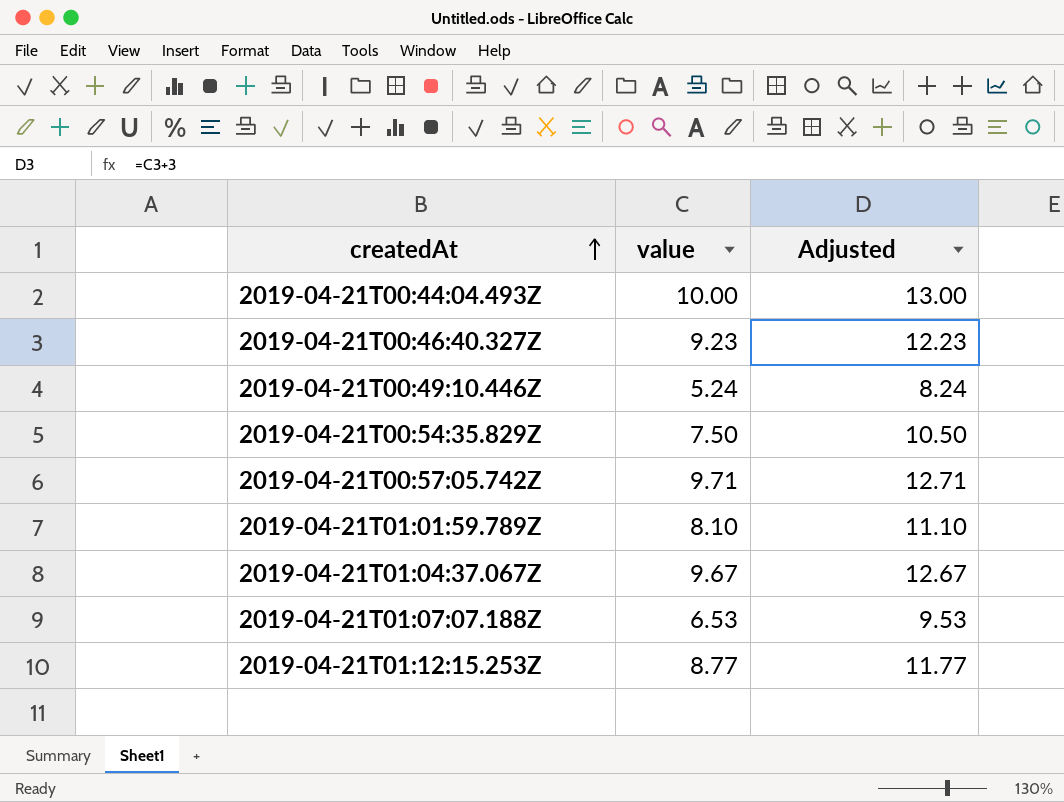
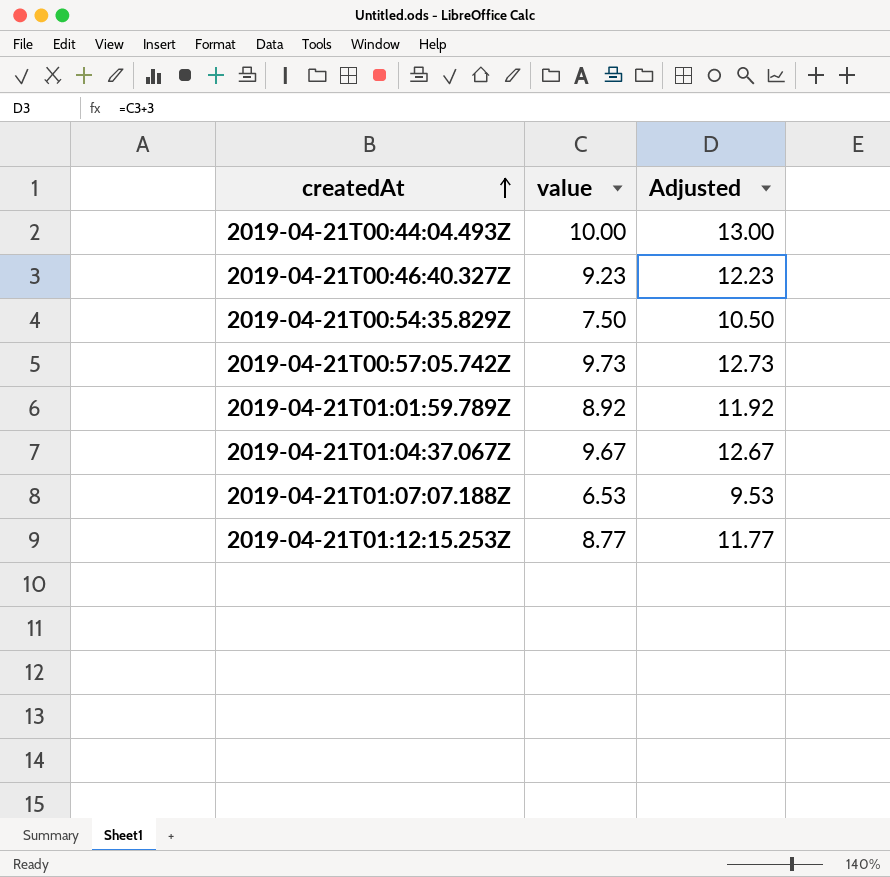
row 2019-04-21T00:49:10.446Z: 5.24 | 8.24 -> none
2019-04-21T00:57:05.742Z | value: 9.71 -> 9.73
2019-04-21T00:57:05.742Z | Adjusted: 12.71 -> 12.73
2019-04-21T01:01:59.789Z | value: 8.10 -> 8.92
2019-04-21T01:01:59.789Z | Adjusted: 11.10 -> 11.92

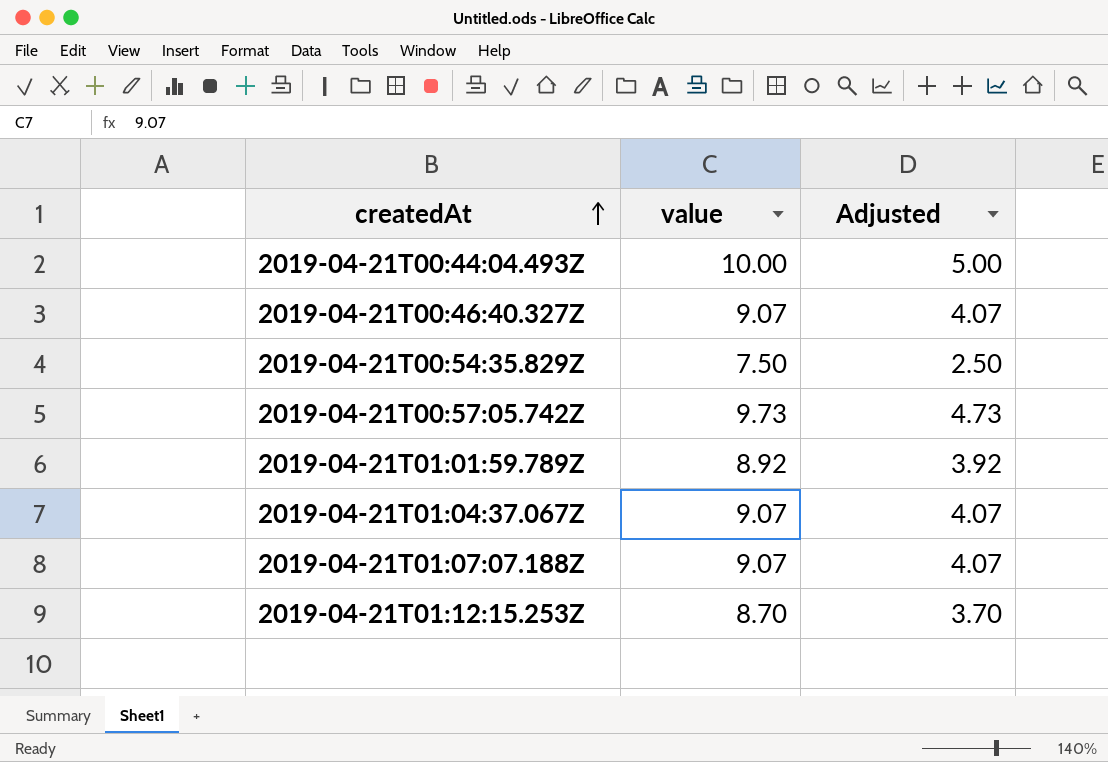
column Adjusted | formula: [value] + 3 -> [value] - 5
2019-04-21T00:46:40.327Z | value: 9.23 -> 9.07
2019-04-21T01:04:37.067Z | value: 9.67 -> 9.07
2019-04-21T01:07:07.188Z | value: 6.53 -> 9.07
2019-04-21T01:12:15.253Z | value: 8.77 -> 8.70

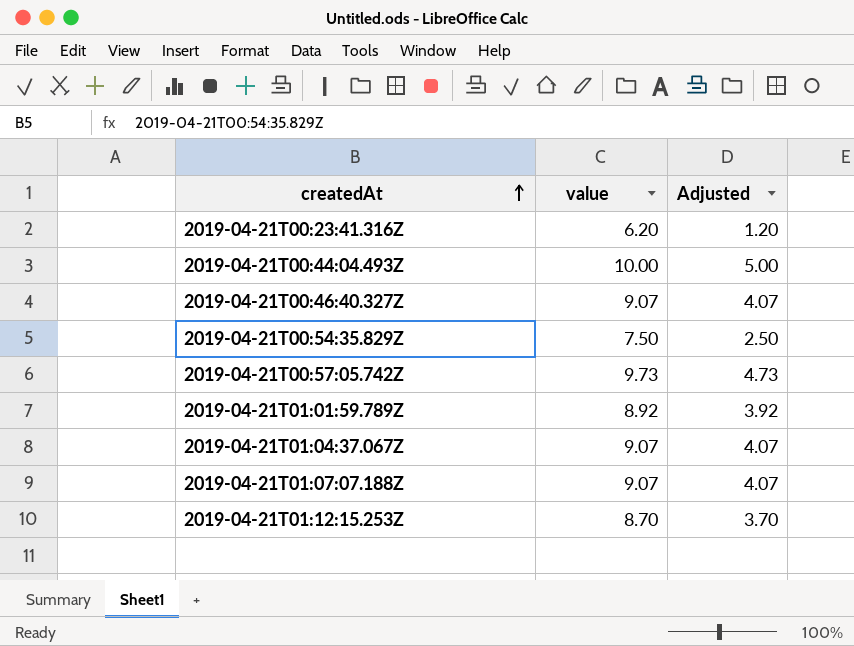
row 2019-04-21T00:23:41.316Z: none -> 6.20 | 1.20

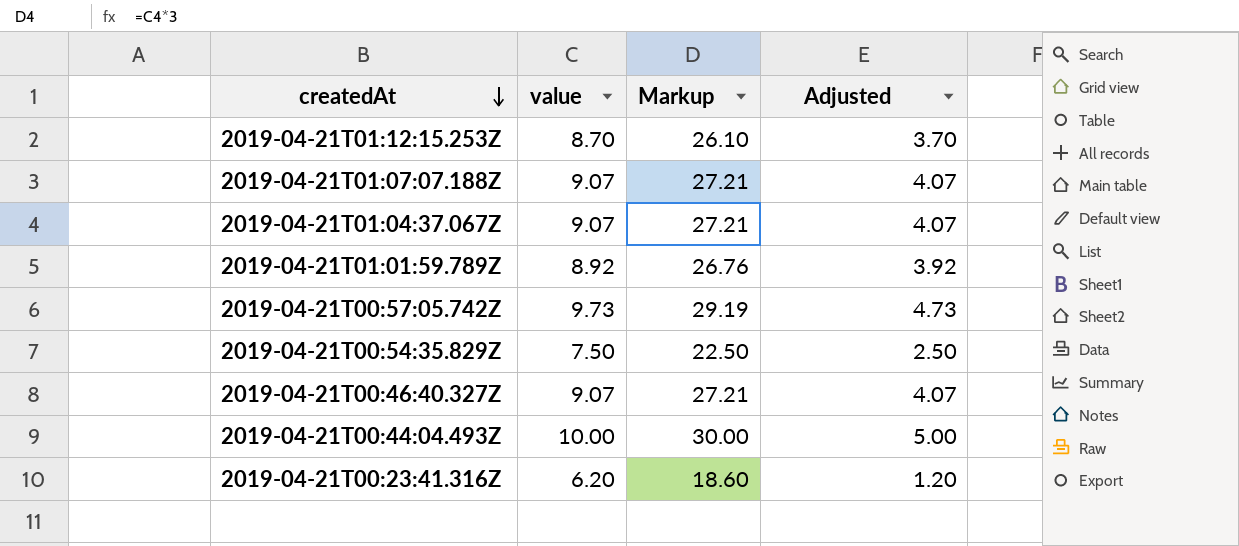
row order: createdAt ascending -> createdAt descending
column Markup | formula: none -> [value] * 3

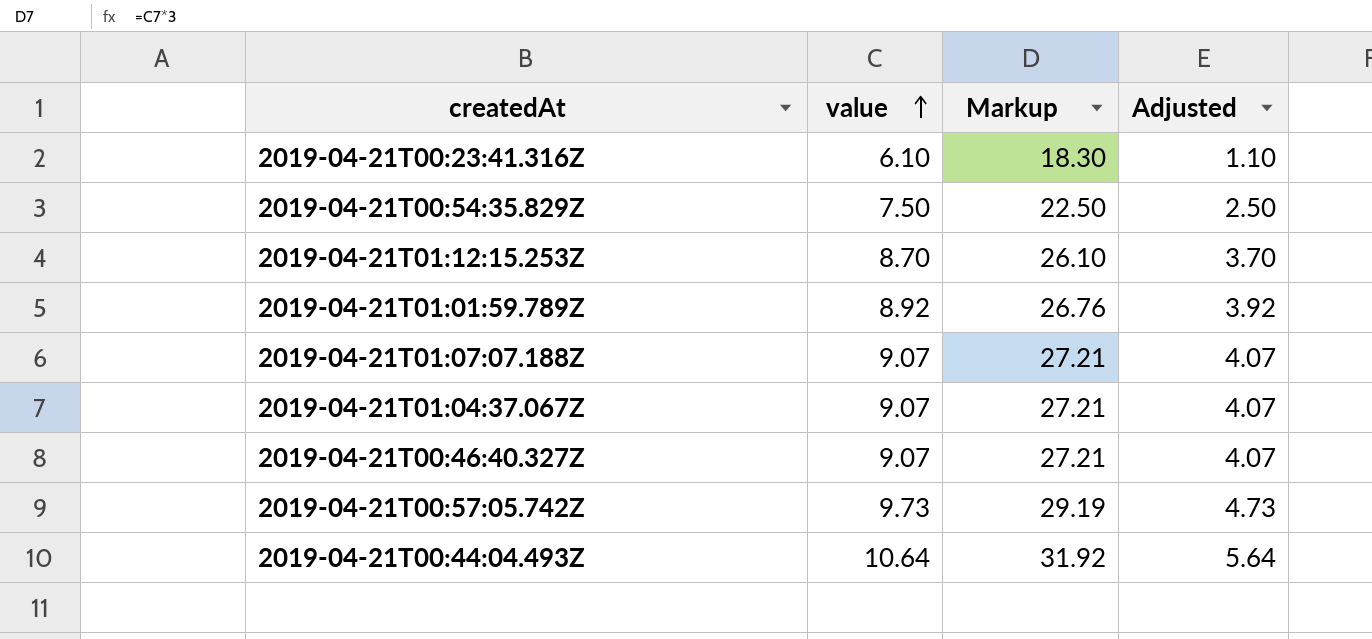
row order: createdAt descending -> value ascending
2019-04-21T00:23:41.316Z | value: 6.20 -> 6.10
2019-04-21T00:23:41.316Z | Markup: 18.60 -> 18.30
2019-04-21T00:23:41.316Z | Adjusted: 1.20 -> 1.10
2019-04-21T00:44:04.493Z | value: 10.00 -> 10.64
2019-04-21T00:44:04.493Z | Markup: 30.00 -> 31.92
2019-04-21T00:44:04.493Z | Adjusted: 5.00 -> 5.64

